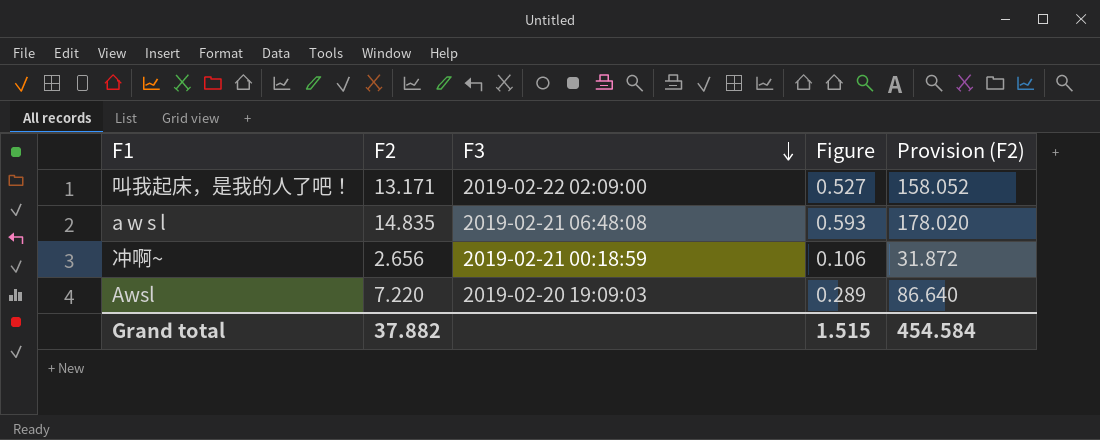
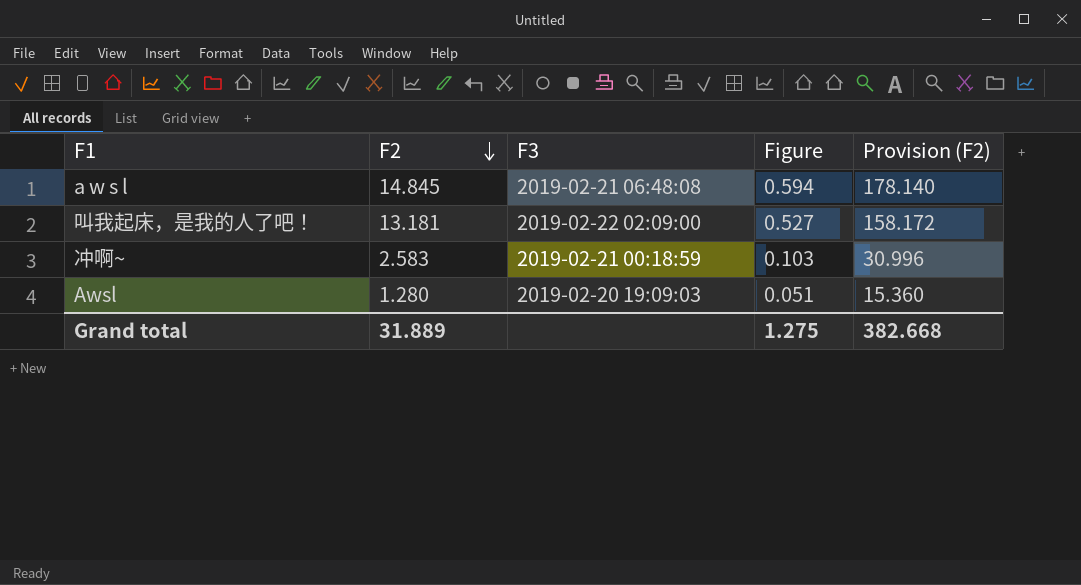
row order: F3 descending -> F2 descending
a w s l | F2: 14.835 -> 14.845
a w s l | Figure: 0.593 -> 0.594
a w s l | Provision (F2): 178.020 -> 178.140
叫我起床，是我的人了吧！ | F2: 13.171 -> 13.181
叫我起床，是我的人了吧！ | Provision (F2): 158.052 -> 158.172
冲啊~ | F2: 2.656 -> 2.583
冲啊~ | Figure: 0.106 -> 0.103
冲啊~ | Provision (F2): 31.872 -> 30.996
Awsl | F2: 7.220 -> 1.280
Awsl | Figure: 0.289 -> 0.051
Awsl | Provision (F2): 86.640 -> 15.360
Grand total | F2: 37.882 -> 31.889
Grand total | Figure: 1.515 -> 1.275
Grand total | Provision (F2): 454.584 -> 382.668

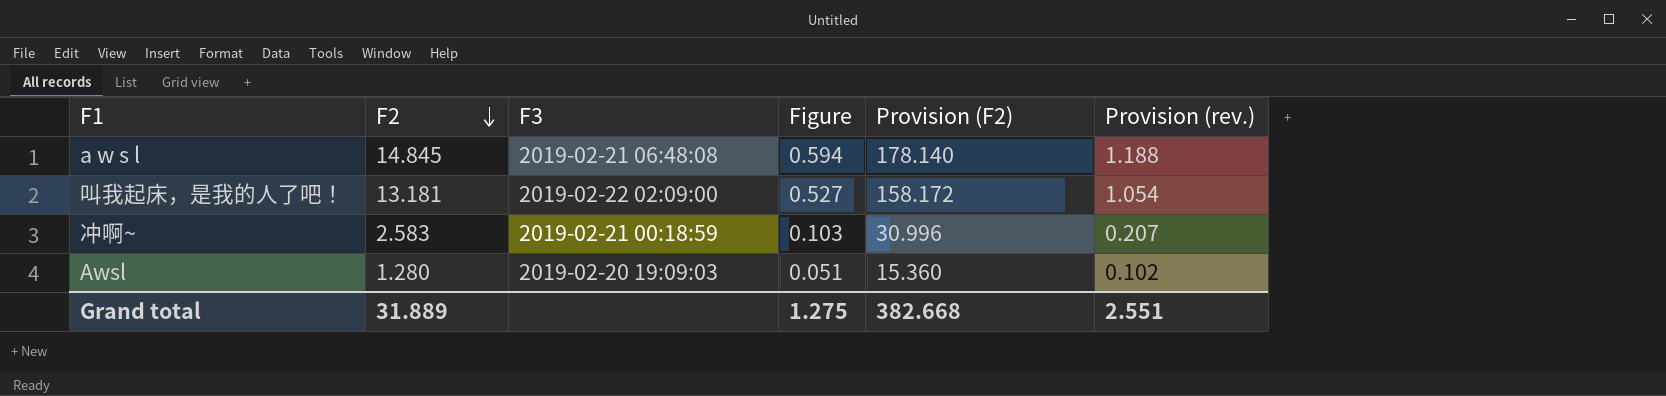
column Provision (rev.) | formula: none -> [F2] * 0.08

